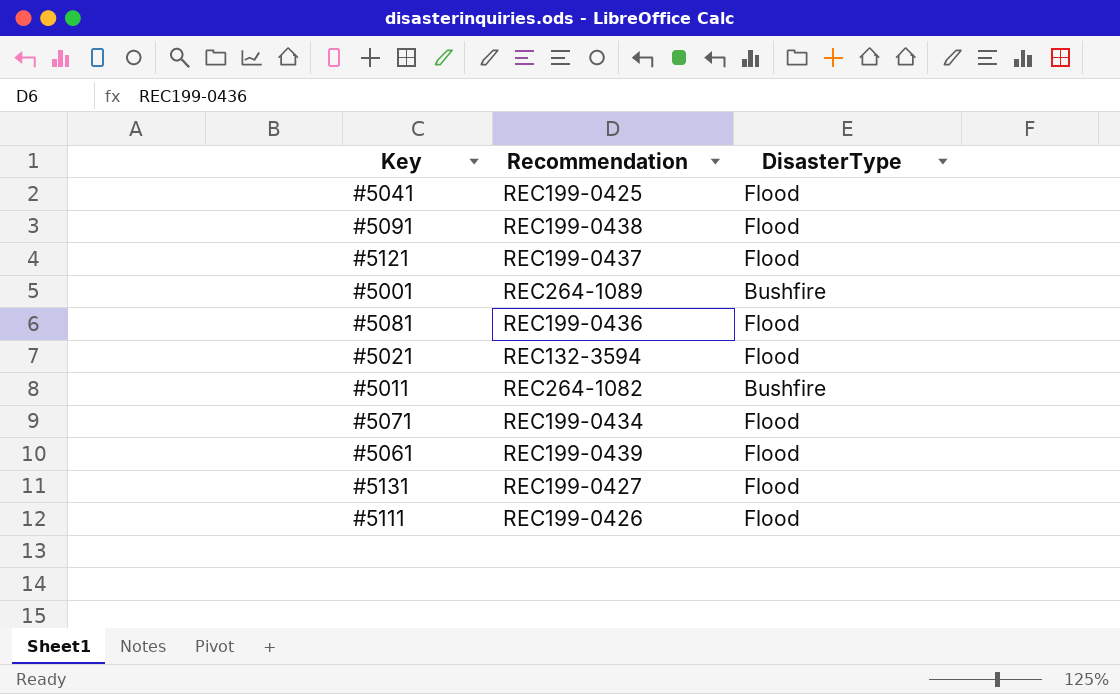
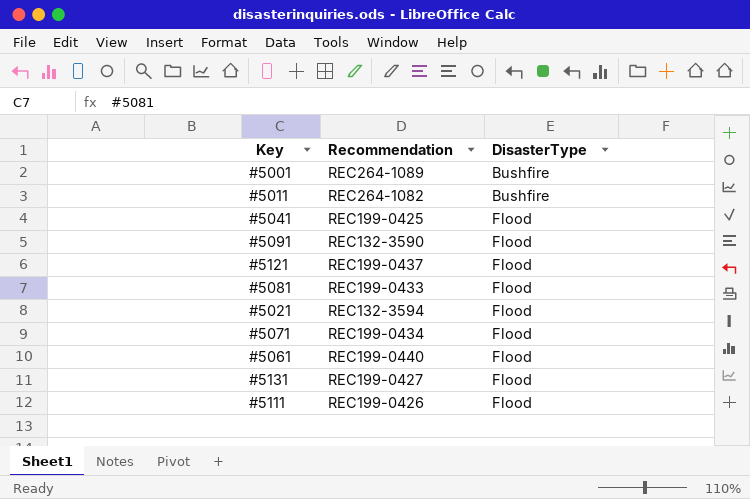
row order: none -> DisasterType ascending
#5091 | Recommendation: REC199-0438 -> REC132-3590
#5081 | Recommendation: REC199-0436 -> REC199-0433
#5061 | Recommendation: REC199-0439 -> REC199-0440

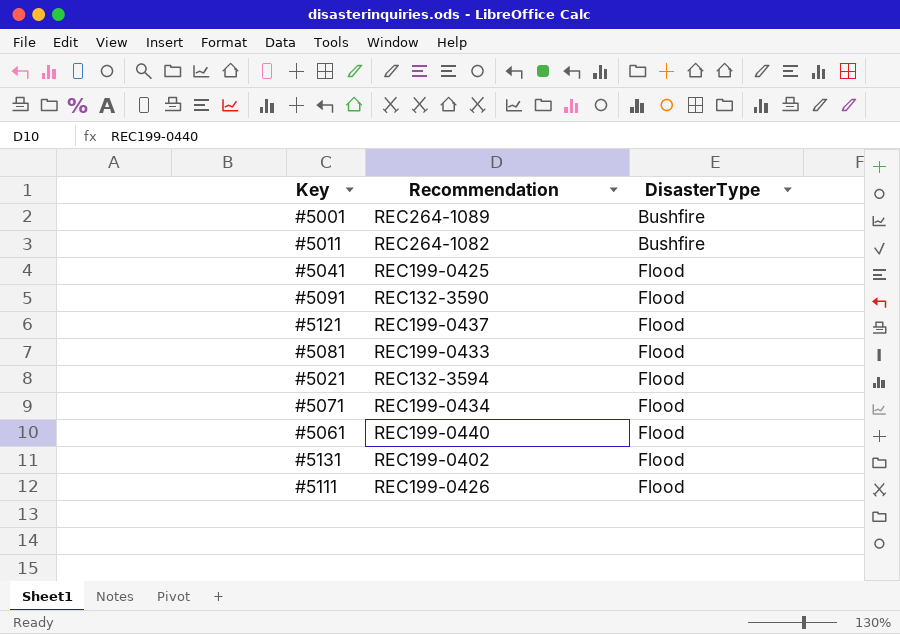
#5131 | Recommendation: REC199-0427 -> REC199-0402

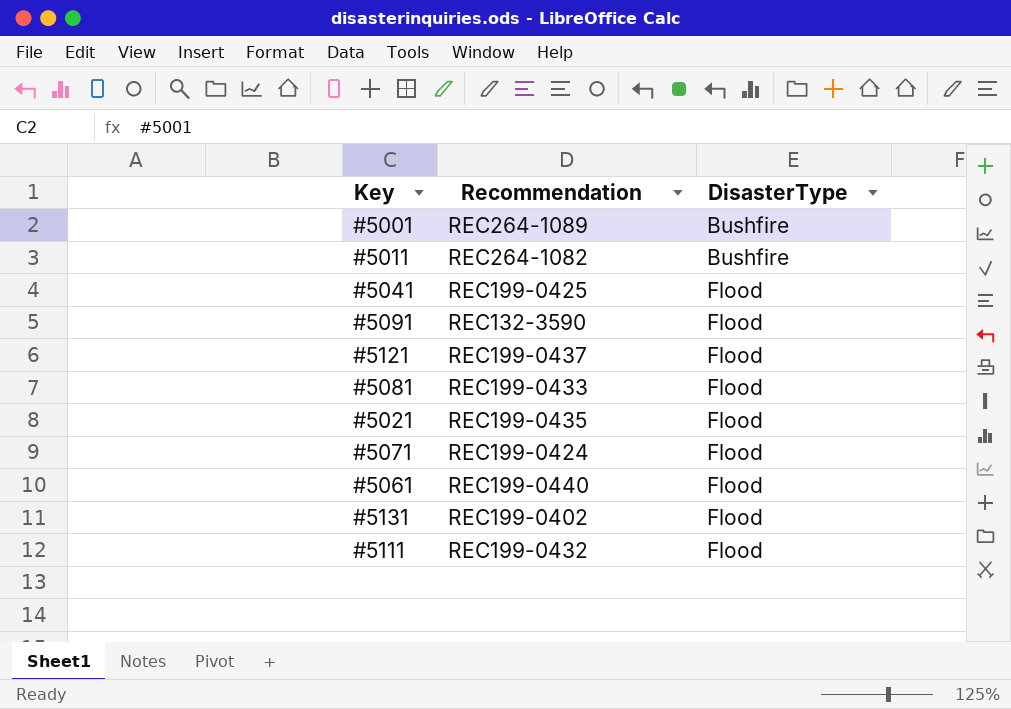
#5021 | Recommendation: REC132-3594 -> REC199-0435
#5071 | Recommendation: REC199-0434 -> REC199-0424
#5111 | Recommendation: REC199-0426 -> REC199-0432

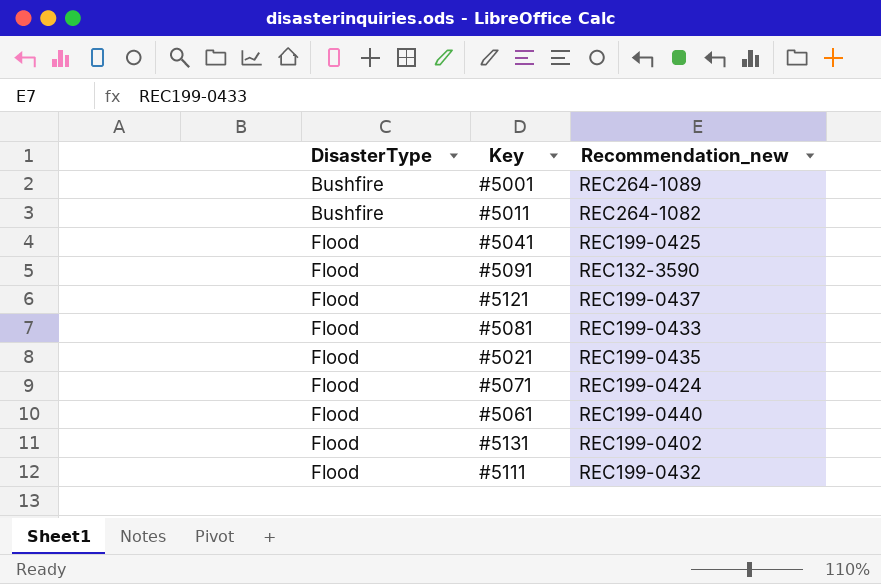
column DisasterType | position: 3 -> 1
column name: Recommendation -> Recommendation_new

